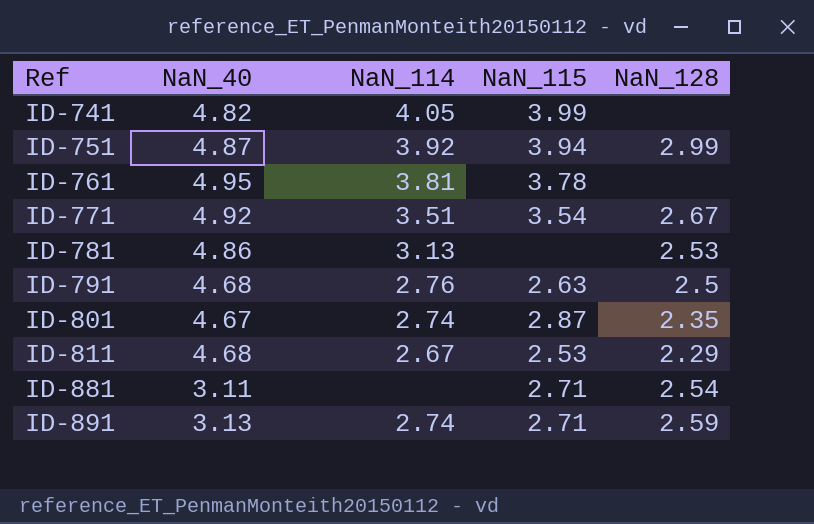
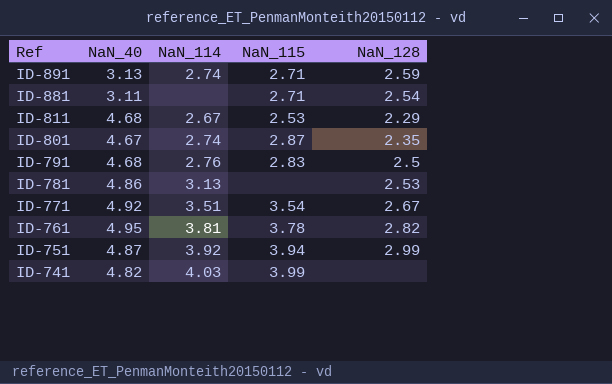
row order: Ref ascending -> Ref descending
ID-791 | NaN_115: 2.63 -> 2.83
ID-761 | NaN_128: none -> 2.82
ID-741 | NaN_114: 4.05 -> 4.03

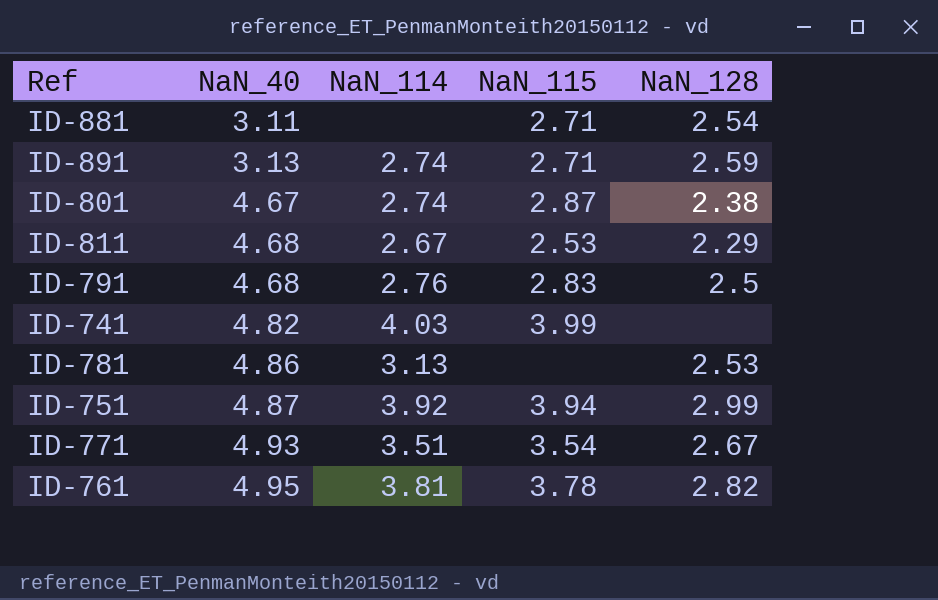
row order: Ref descending -> NaN_40 ascending
ID-801 | NaN_128: 2.35 -> 2.38
ID-771 | NaN_40: 4.92 -> 4.93

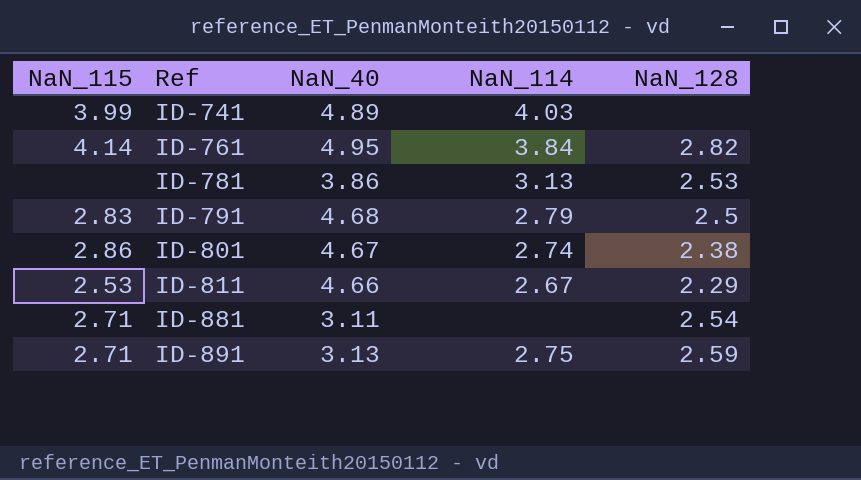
row order: NaN_40 ascending -> Ref ascending
column NaN_115 | position: 4 -> 1
row ID-751: 4.87 | 3.92 | 3.94 | 2.99 -> none
row ID-771: 4.93 | 3.51 | 3.54 | 2.67 -> none
ID-741 | NaN_40: 4.82 -> 4.89
ID-761 | NaN_115: 3.78 -> 4.14
ID-761 | NaN_114: 3.81 -> 3.84
ID-781 | NaN_40: 4.86 -> 3.86
ID-791 | NaN_114: 2.76 -> 2.79
ID-801 | NaN_115: 2.87 -> 2.86
ID-811 | NaN_40: 4.68 -> 4.66
ID-891 | NaN_114: 2.74 -> 2.75

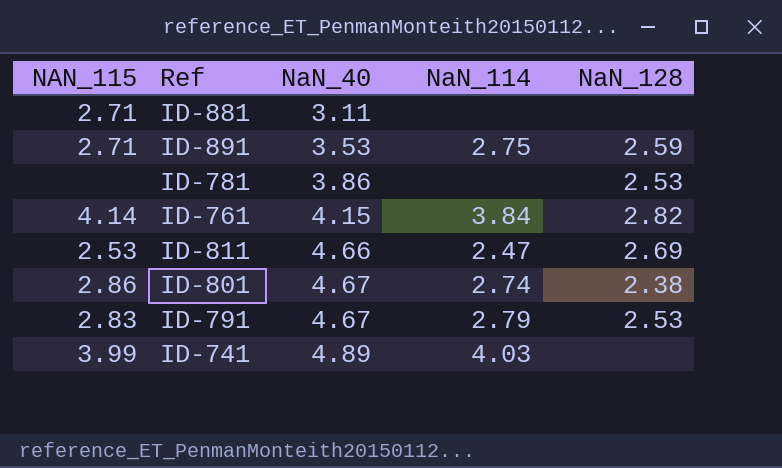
row order: Ref ascending -> NaN_40 ascending
column name: NaN_115 -> NAN_115
ID-881 | NaN_128: 2.54 -> none
ID-891 | NaN_40: 3.13 -> 3.53
ID-781 | NaN_114: 3.13 -> none
ID-761 | NaN_40: 4.95 -> 4.15
ID-811 | NaN_114: 2.67 -> 2.47
ID-811 | NaN_128: 2.29 -> 2.69
ID-791 | NaN_40: 4.68 -> 4.67
ID-791 | NaN_128: 2.5 -> 2.53

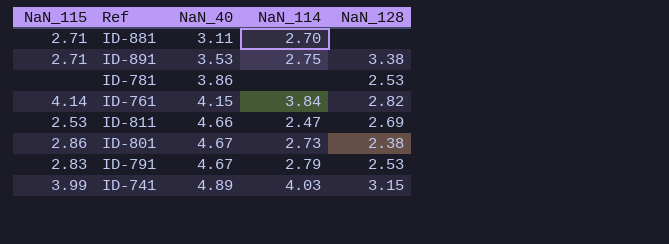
column name: NAN_115 -> NaN_115
ID-881 | NaN_114: none -> 2.70
ID-891 | NaN_128: 2.59 -> 3.38
ID-801 | NaN_114: 2.74 -> 2.73
ID-741 | NaN_128: none -> 3.15

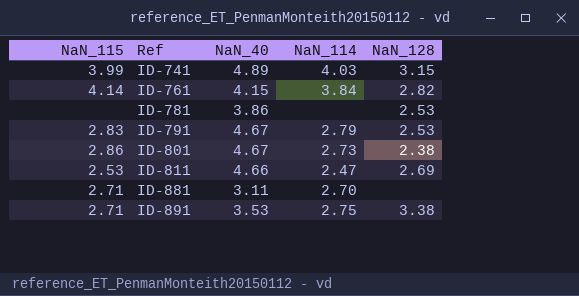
row order: NaN_40 ascending -> Ref ascending

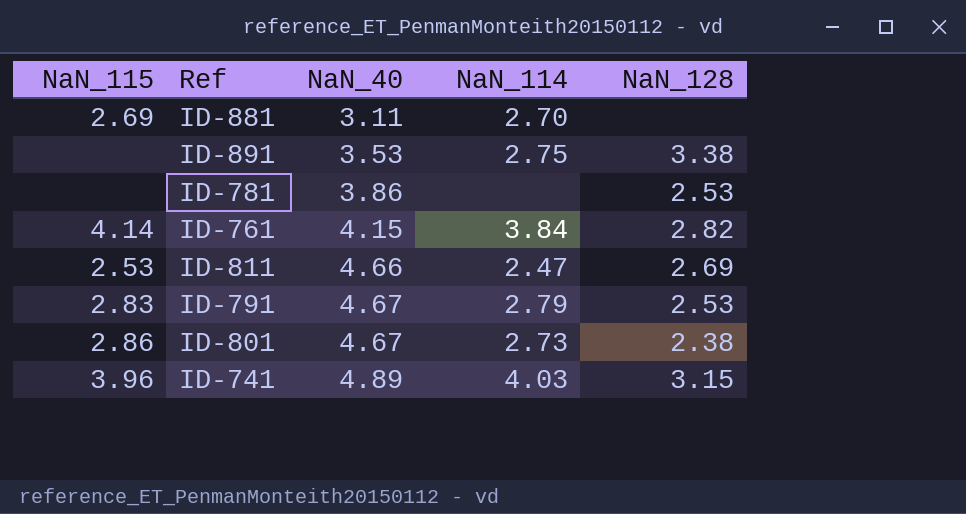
row order: Ref ascending -> NaN_40 ascending
ID-881 | NaN_115: 2.71 -> 2.69
ID-891 | NaN_115: 2.71 -> none
ID-741 | NaN_115: 3.99 -> 3.96

